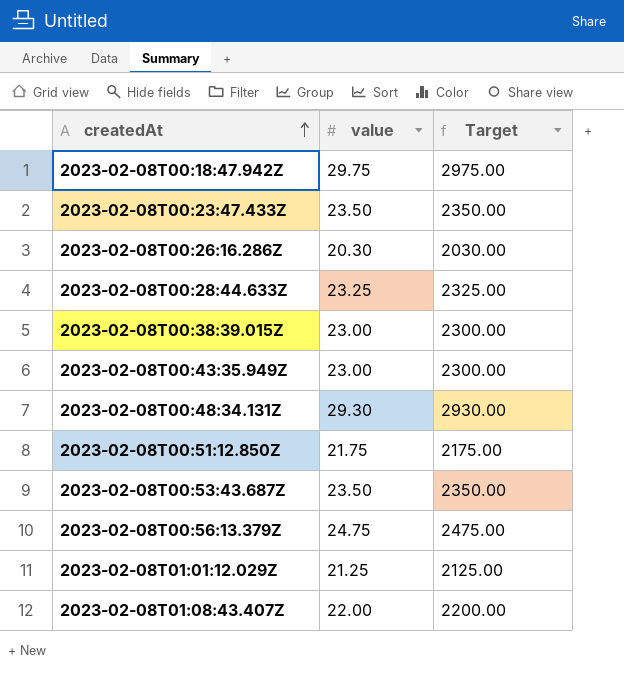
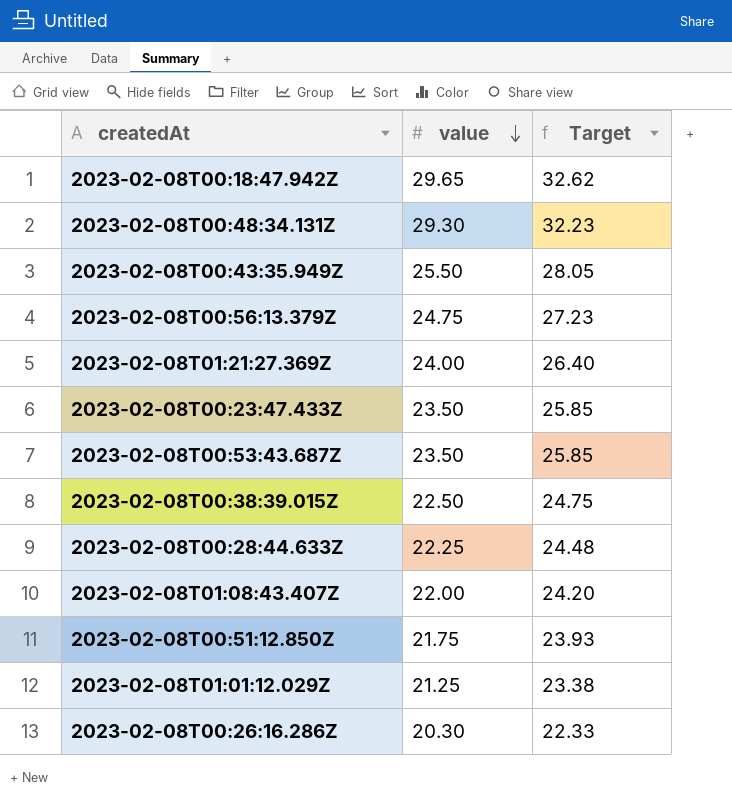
row order: createdAt ascending -> value descending
column Target | formula: [value] * 100 -> [value] * 1.1
2023-02-08T00:18:47.942Z | value: 29.75 -> 29.65
2023-02-08T00:43:35.949Z | value: 23.00 -> 25.50
row 2023-02-08T01:21:27.369Z: none -> 24.00 | 26.40
2023-02-08T00:38:39.015Z | value: 23.00 -> 22.50
2023-02-08T00:28:44.633Z | value: 23.25 -> 22.25

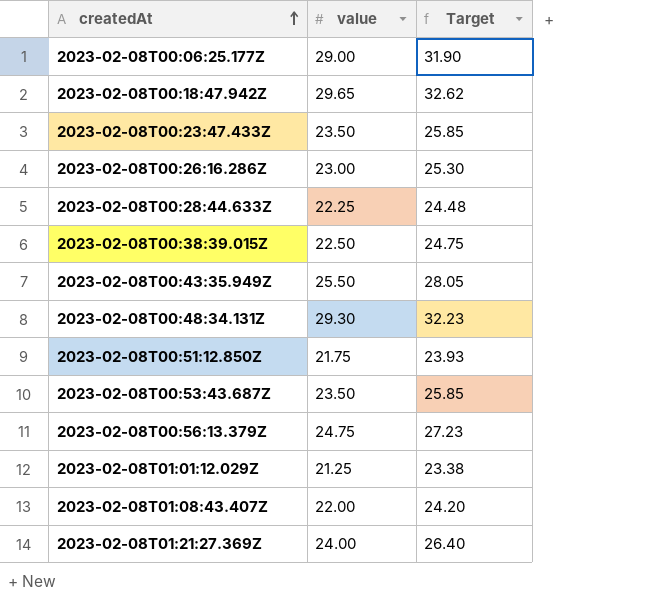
row order: value descending -> createdAt ascending
row 2023-02-08T00:06:25.177Z: none -> 29.00 | 31.90
2023-02-08T00:26:16.286Z | value: 20.30 -> 23.00
2023-02-08T00:26:16.286Z | Target: 22.33 -> 25.30

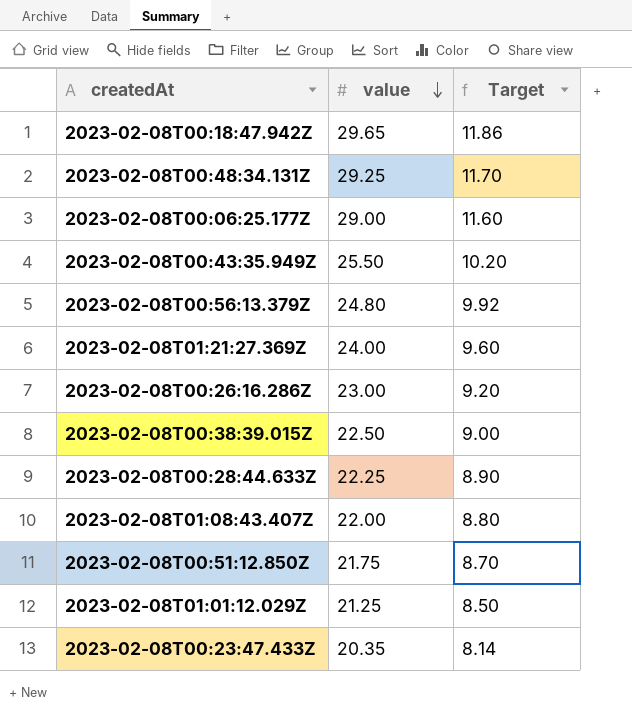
row order: createdAt ascending -> value descending
column Target | formula: [value] * 1.1 -> [value] * 0.4
row 2023-02-08T00:53:43.687Z: 23.50 | 25.85 -> none
2023-02-08T00:48:34.131Z | value: 29.30 -> 29.25
2023-02-08T00:56:13.379Z | value: 24.75 -> 24.80
2023-02-08T00:23:47.433Z | value: 23.50 -> 20.35

